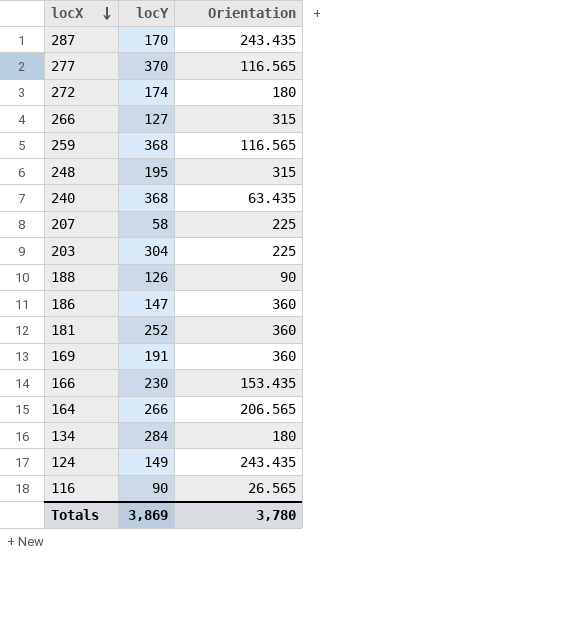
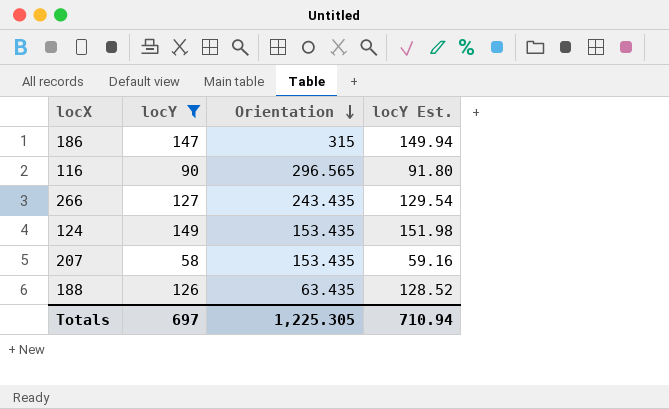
filter: none -> locY <= 149
row order: locX descending -> Orientation descending
column locY Est. | formula: none -> [locY] * 1.02
186 | Orientation: 360 -> 315
116 | Orientation: 26.565 -> 296.565
266 | Orientation: 315 -> 243.435
124 | Orientation: 243.435 -> 153.435
207 | Orientation: 225 -> 153.435
188 | Orientation: 90 -> 63.435
Totals | locY: 3,869 -> 697
Totals | Orientation: 3,780 -> 1,225.305

